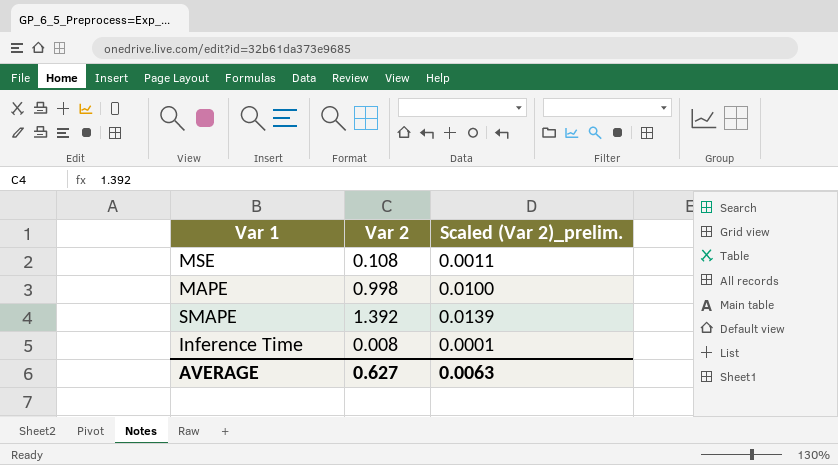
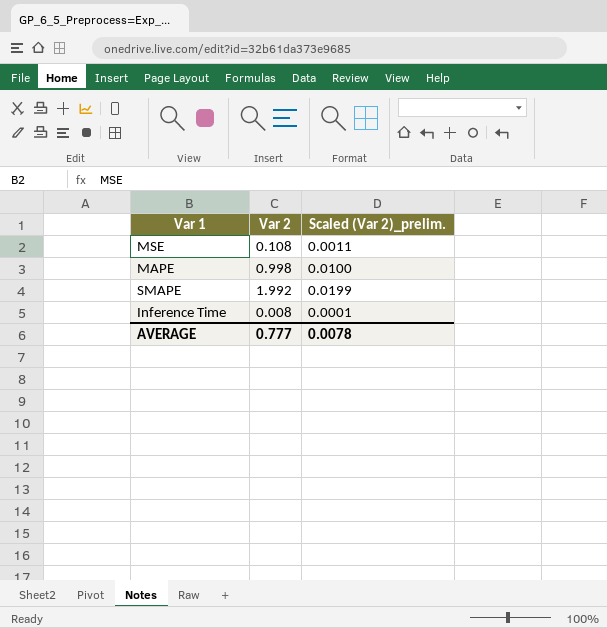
SMAPE | Var 2: 1.392 -> 1.992
SMAPE | Scaled (Var 2)_prelim.: 0.0139 -> 0.0199
AVERAGE | Var 2: 0.627 -> 0.777
AVERAGE | Scaled (Var 2)_prelim.: 0.0063 -> 0.0078

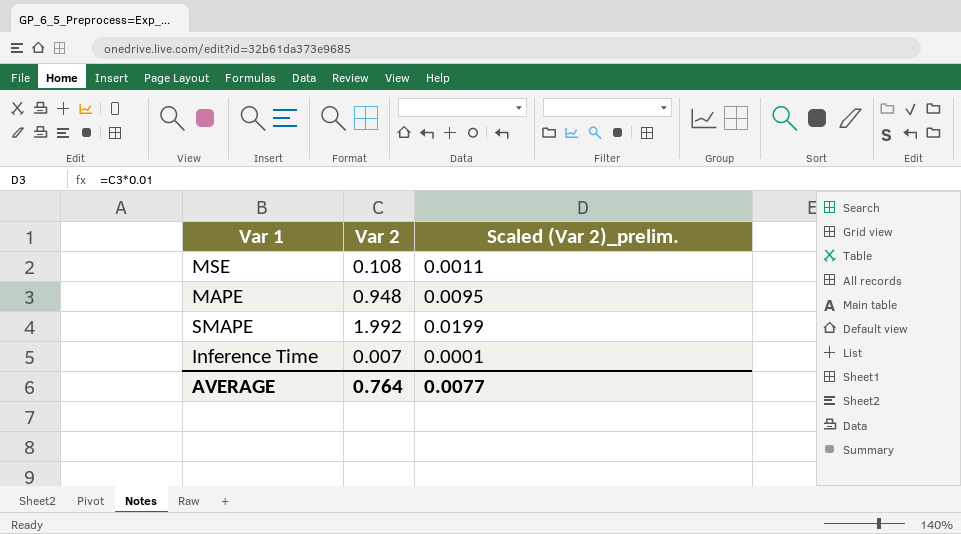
MAPE | Var 2: 0.998 -> 0.948
MAPE | Scaled (Var 2)_prelim.: 0.0100 -> 0.0095
Inference Time | Var 2: 0.008 -> 0.007
AVERAGE | Var 2: 0.777 -> 0.764
AVERAGE | Scaled (Var 2)_prelim.: 0.0078 -> 0.0077

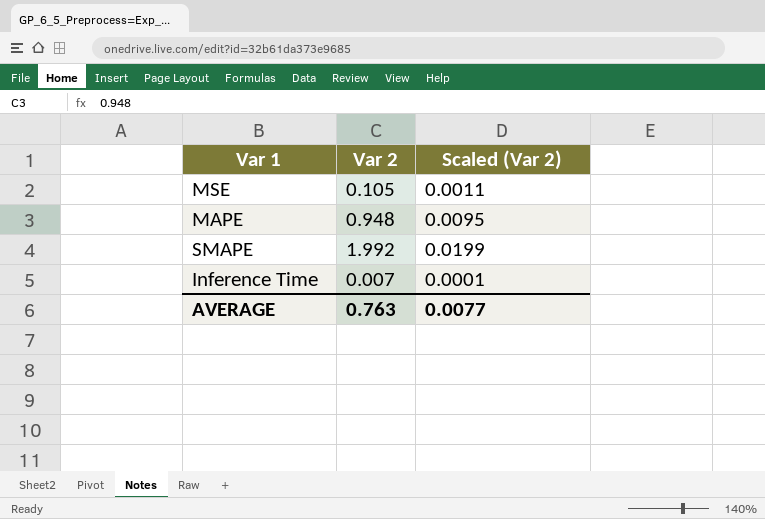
column name: Scaled (Var 2)_prelim. -> Scaled (Var 2)
MSE | Var 2: 0.108 -> 0.105
AVERAGE | Var 2: 0.764 -> 0.763

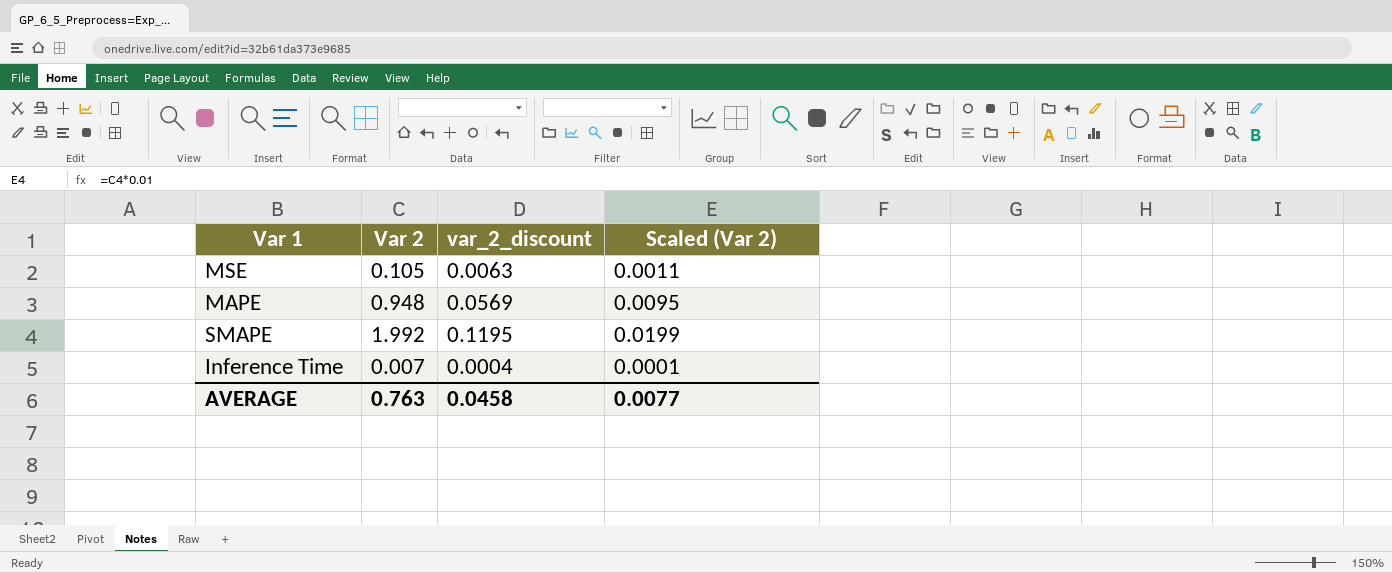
column var_2_discount | formula: none -> [Var 2] * 0.06

